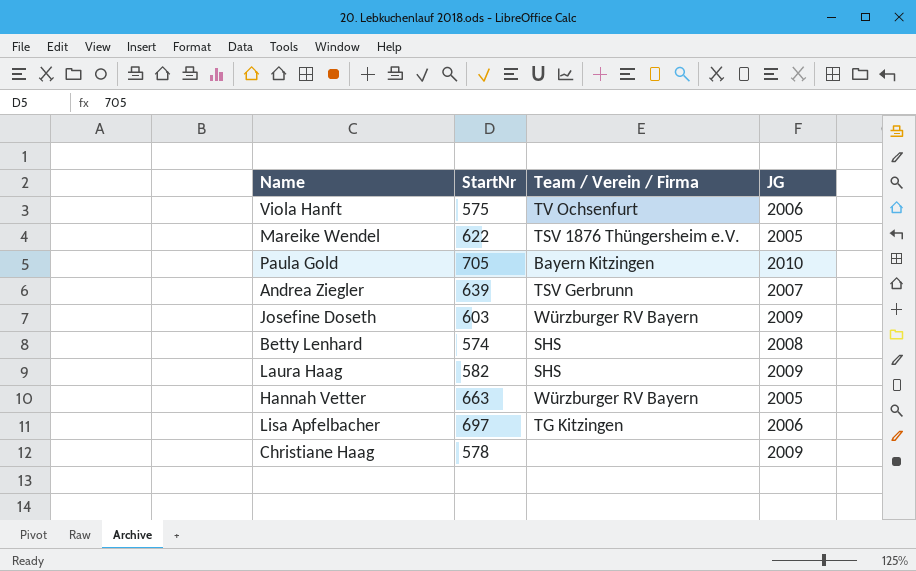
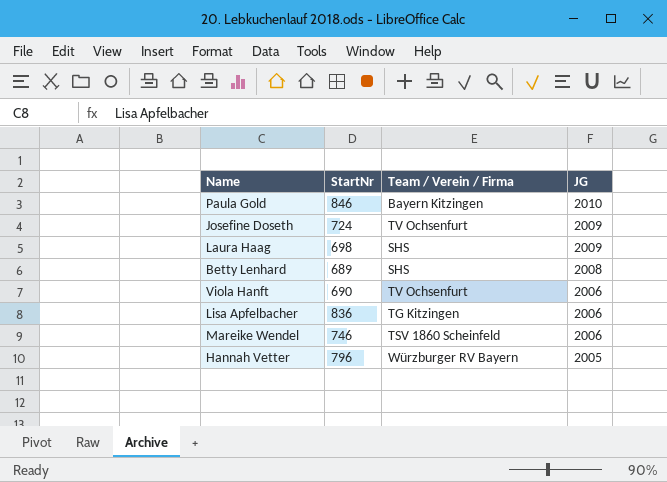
row order: none -> JG descending
row Andrea Ziegler: 639 | TSV Gerbrunn | 2007 -> none
row Christiane Haag: 578 | none | 2009 -> none
Paula Gold | StartNr: 705 -> 846
Josefine Doseth | StartNr: 603 -> 724
Josefine Doseth | Team / Verein / Firma: Würzburger RV Bayern -> TV Ochsenfurt
Laura Haag | StartNr: 582 -> 698
Betty Lenhard | StartNr: 574 -> 689
Viola Hanft | StartNr: 575 -> 690
Lisa Apfelbacher | StartNr: 697 -> 836
Mareike Wendel | StartNr: 622 -> 746
Mareike Wendel | Team / Verein / Firma: TSV 1876 Thüngersheim e.V. -> TSV 1860 Scheinfeld
Mareike Wendel | JG: 2005 -> 2006
Hannah Vetter | StartNr: 663 -> 796

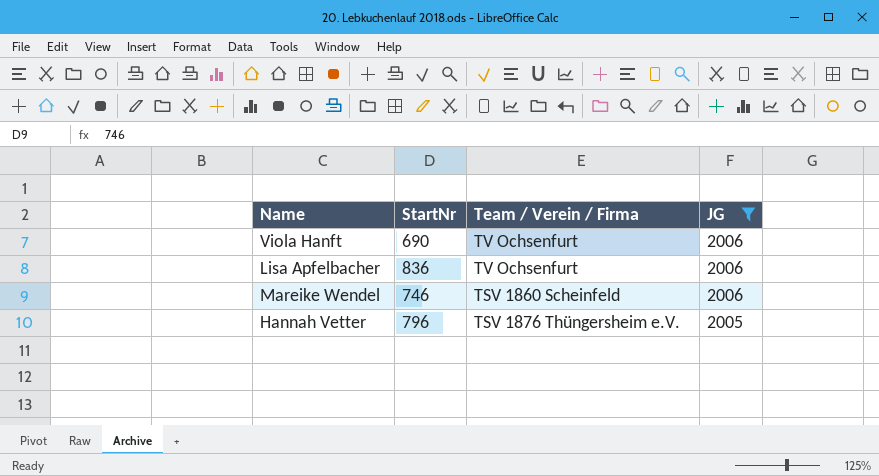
filter: none -> JG <= 2006
Lisa Apfelbacher | Team / Verein / Firma: TG Kitzingen -> TV Ochsenfurt
Hannah Vetter | Team / Verein / Firma: Würzburger RV Bayern -> TSV 1876 Thüngersheim e.V.

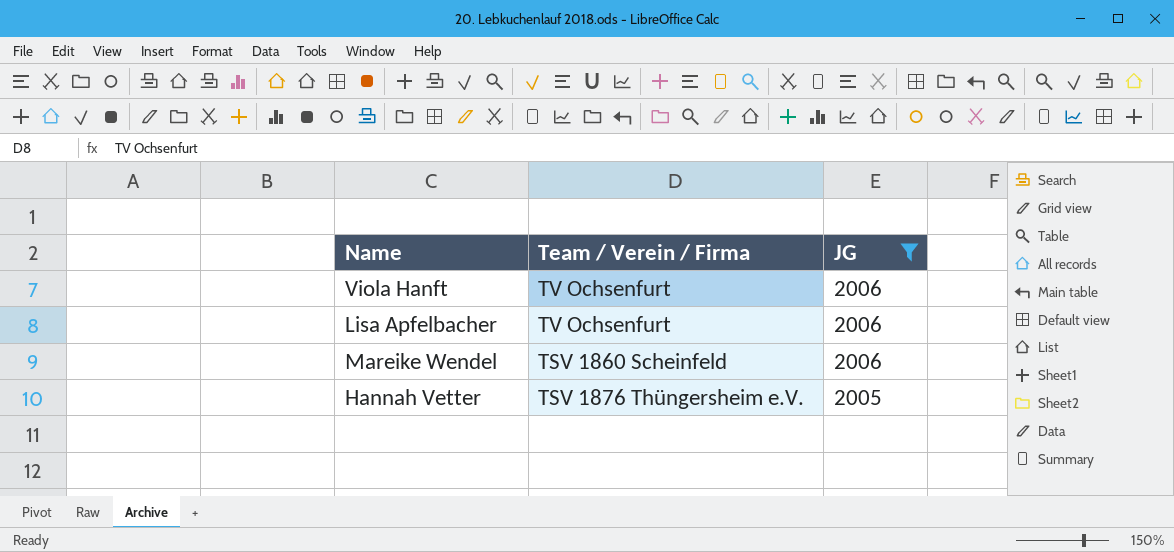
column StartNr | position: 2 -> none

